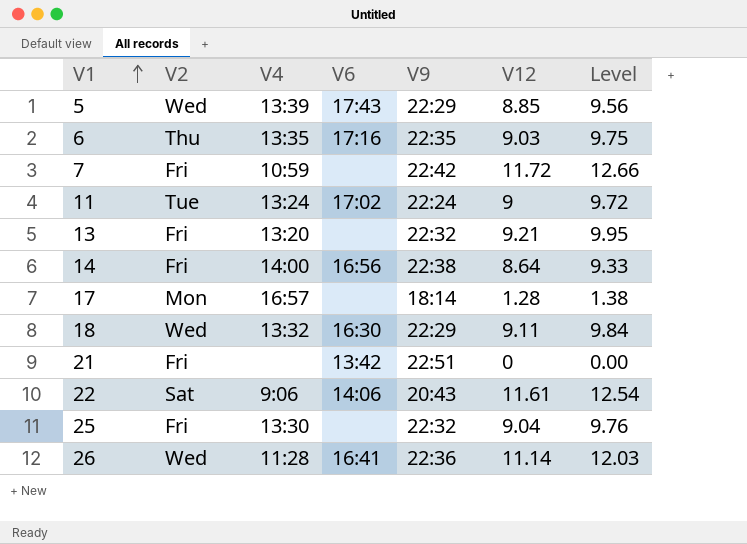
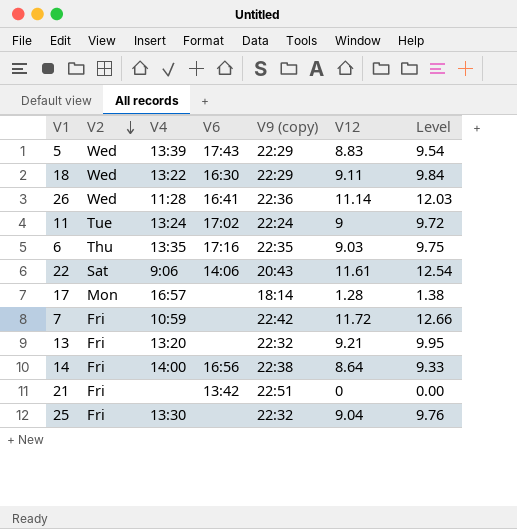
row order: V1 ascending -> V2 descending
column name: V9 -> V9 (copy)
5 | V12: 8.85 -> 8.83
5 | Level: 9.56 -> 9.54
18 | V4: 13:32 -> 13:22

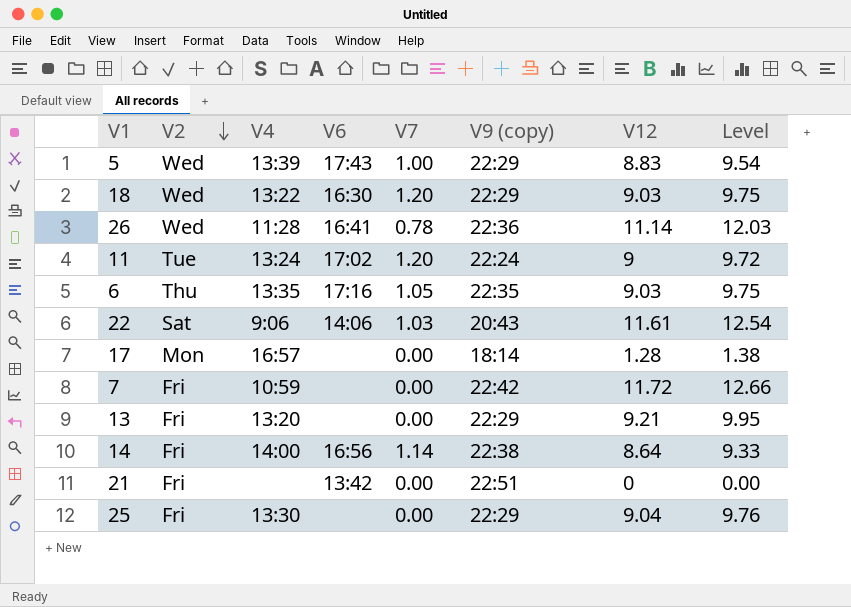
column V7 | position: none -> 5
18 | V12: 9.11 -> 9.03
18 | Level: 9.84 -> 9.75
13 | V9 (copy): 22:32 -> 22:29
25 | V9 (copy): 22:32 -> 22:29

